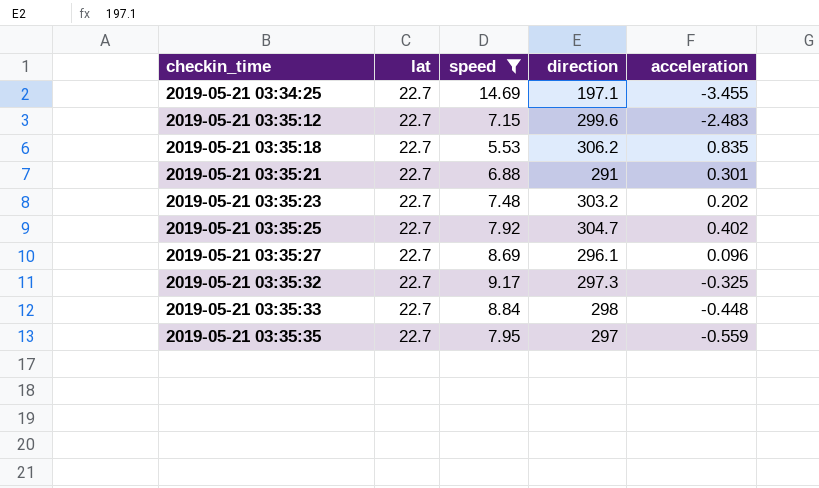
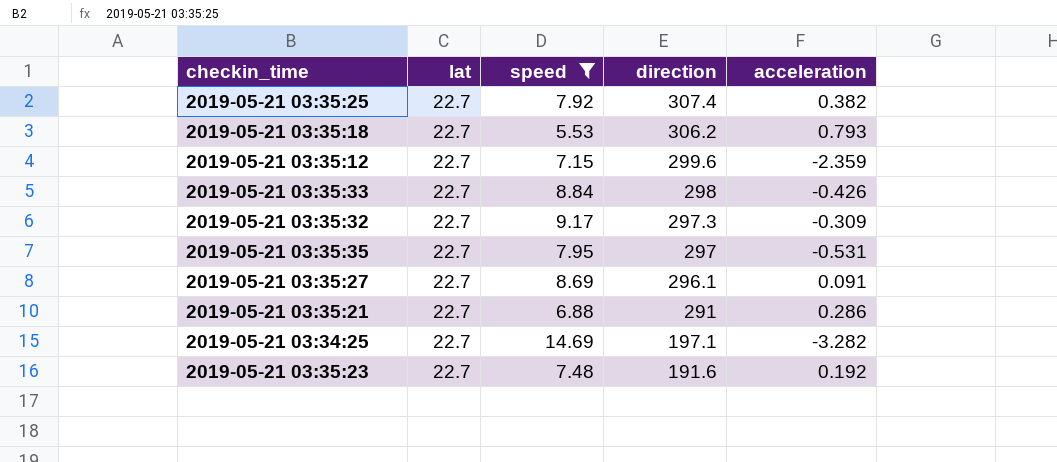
row order: checkin_time ascending -> direction descending
2019-05-21 03:35:25 | direction: 304.7 -> 307.4
2019-05-21 03:35:25 | acceleration: 0.402 -> 0.382
2019-05-21 03:35:18 | acceleration: 0.835 -> 0.793
2019-05-21 03:35:12 | acceleration: -2.483 -> -2.359
2019-05-21 03:35:33 | acceleration: -0.448 -> -0.426
2019-05-21 03:35:32 | acceleration: -0.325 -> -0.309
2019-05-21 03:35:35 | acceleration: -0.559 -> -0.531
2019-05-21 03:35:27 | acceleration: 0.096 -> 0.091
2019-05-21 03:35:21 | acceleration: 0.301 -> 0.286
2019-05-21 03:34:25 | acceleration: -3.455 -> -3.282
2019-05-21 03:35:23 | direction: 303.2 -> 191.6
2019-05-21 03:35:23 | acceleration: 0.202 -> 0.192

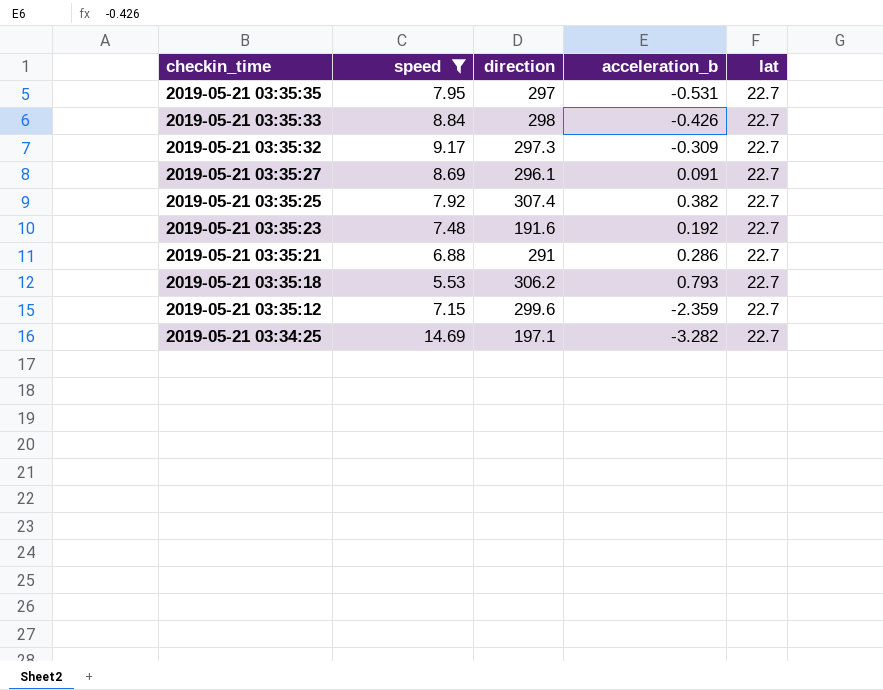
row order: direction descending -> checkin_time descending
column name: acceleration -> acceleration_b
column lat | position: 2 -> 5

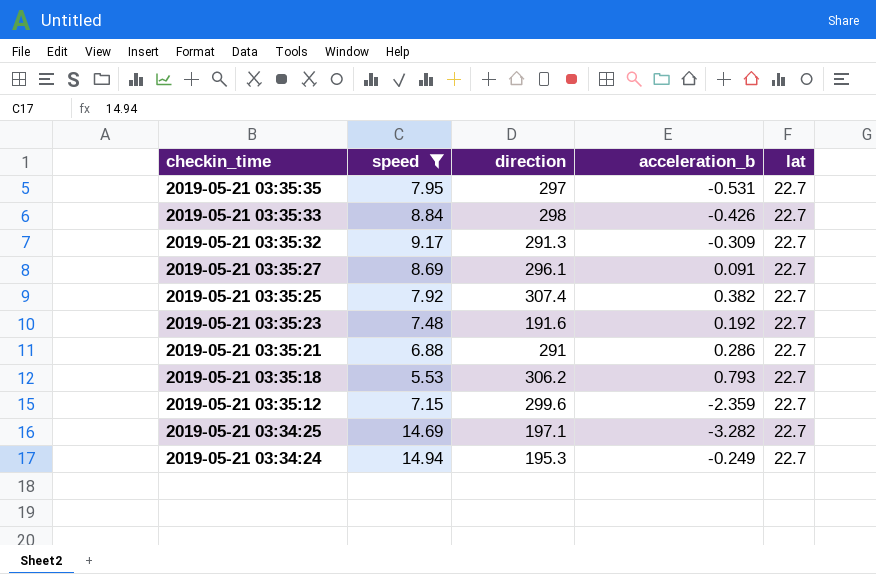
2019-05-21 03:35:32 | direction: 297.3 -> 291.3
row 2019-05-21 03:34:24: none -> 14.94 | 195.3 | -0.249 | 22.7

